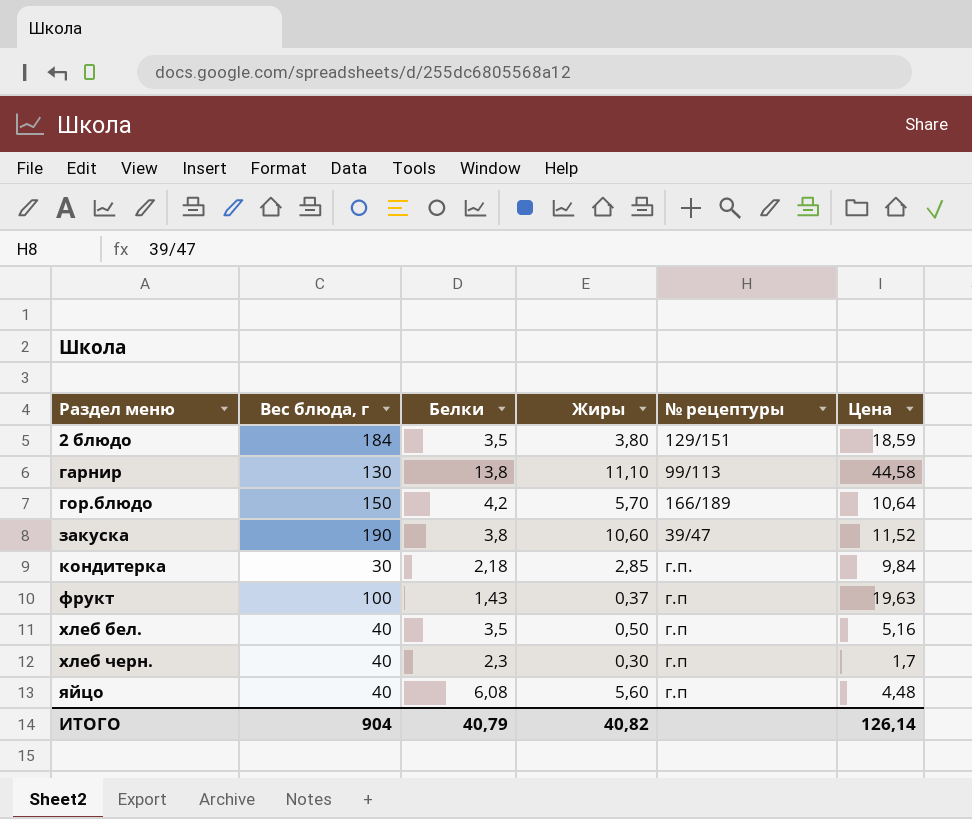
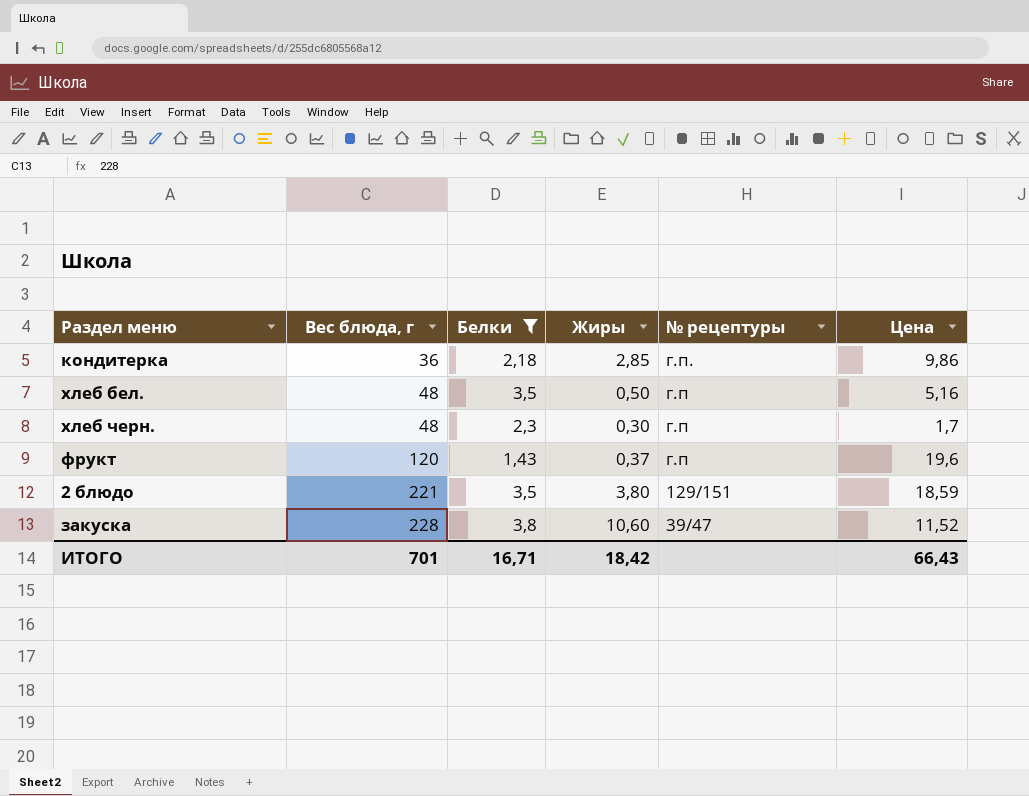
filter: none -> Белки <= 3,8
row order: Раздел меню ascending -> Вес блюда, г ascending
кондитерка | Вес блюда, г: 30 -> 36
кондитерка | Цена: 9,84 -> 9,86
хлеб бел. | Вес блюда, г: 40 -> 48
хлеб черн. | Вес блюда, г: 40 -> 48
фрукт | Вес блюда, г: 100 -> 120
фрукт | Цена: 19,63 -> 19,6
2 блюдо | Вес блюда, г: 184 -> 221
закуска | Вес блюда, г: 190 -> 228
ИТОГО | Вес блюда, г: 904 -> 701
ИТОГО | Белки: 40,79 -> 16,71
ИТОГО | Жиры: 40,82 -> 18,42
ИТОГО | Цена: 126,14 -> 66,43

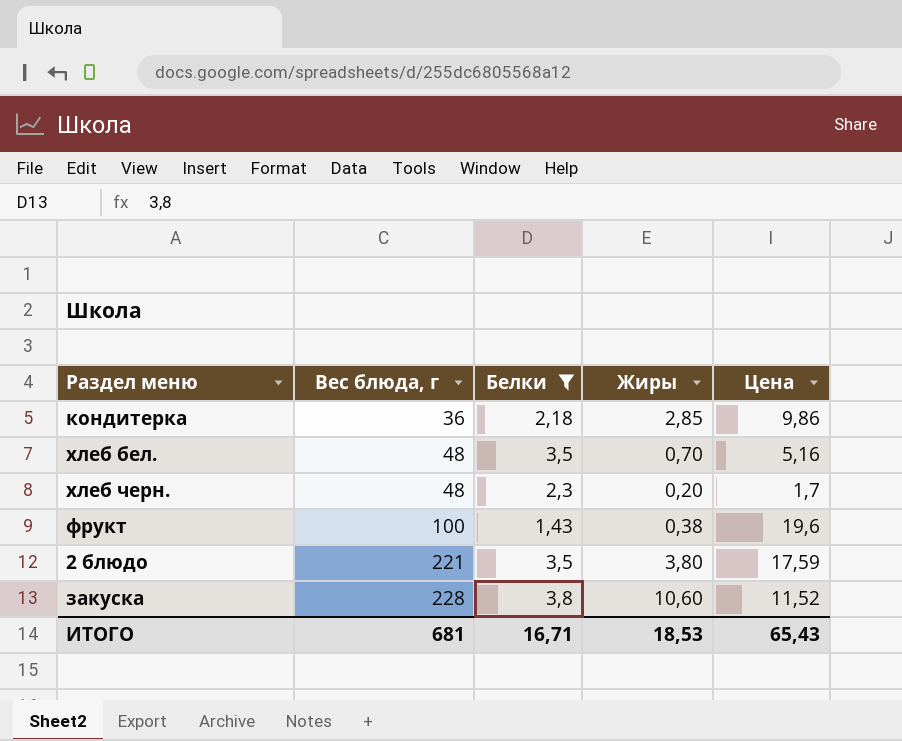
column № рецептуры | position: 5 -> none
хлеб бел. | Жиры: 0,50 -> 0,70
хлеб черн. | Жиры: 0,30 -> 0,20
фрукт | Вес блюда, г: 120 -> 100
фрукт | Жиры: 0,37 -> 0,38
2 блюдо | Цена: 18,59 -> 17,59
ИТОГО | Вес блюда, г: 701 -> 681
ИТОГО | Жиры: 18,42 -> 18,53
ИТОГО | Цена: 66,43 -> 65,43

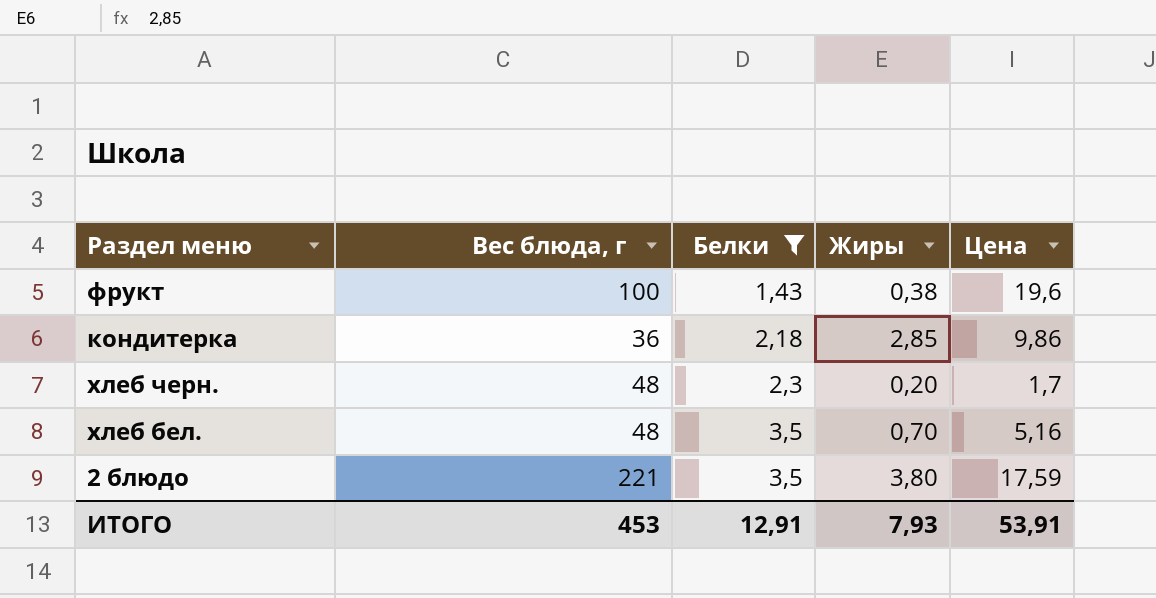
row order: Вес блюда, г ascending -> Белки ascending
row закуска: 228 | 3,8 | 10,60 | 11,52 -> none
ИТОГО | Вес блюда, г: 681 -> 453
ИТОГО | Белки: 16,71 -> 12,91
ИТОГО | Жиры: 18,53 -> 7,93
ИТОГО | Цена: 65,43 -> 53,91

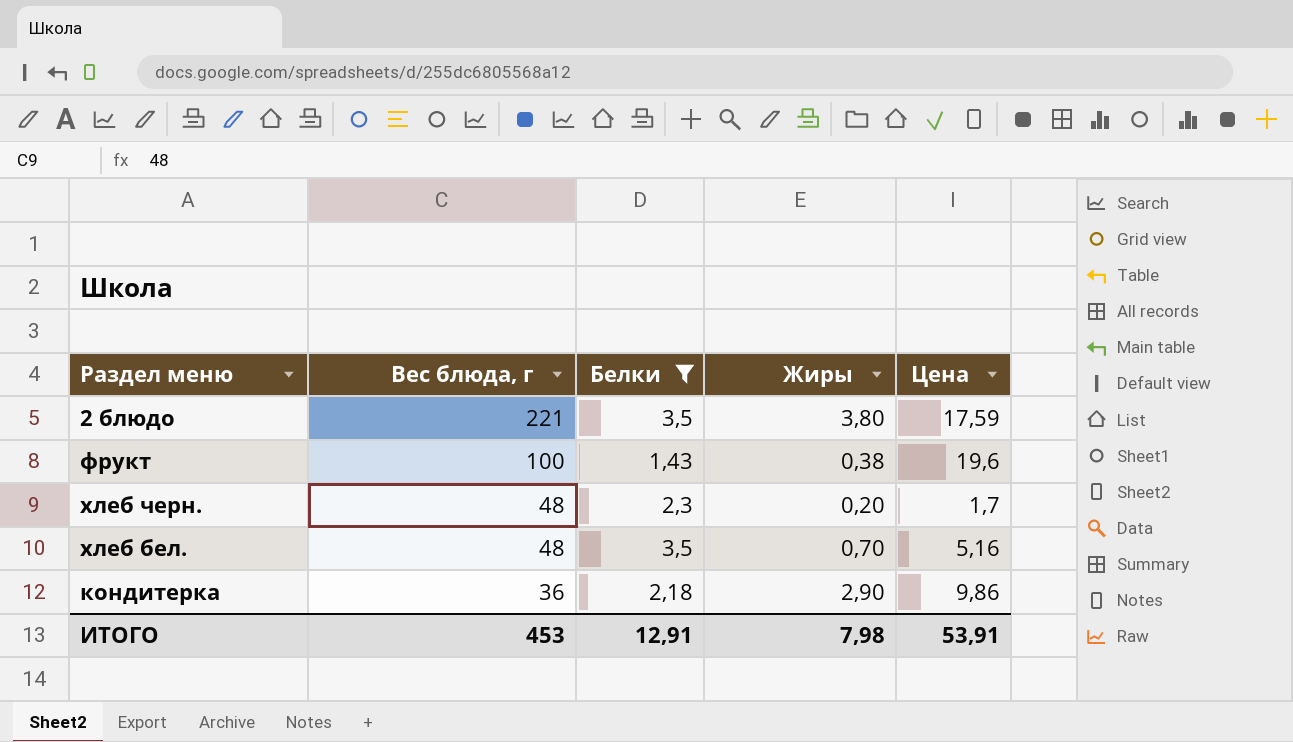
row order: Белки ascending -> Вес блюда, г descending
кондитерка | Жиры: 2,85 -> 2,90
ИТОГО | Жиры: 7,93 -> 7,98

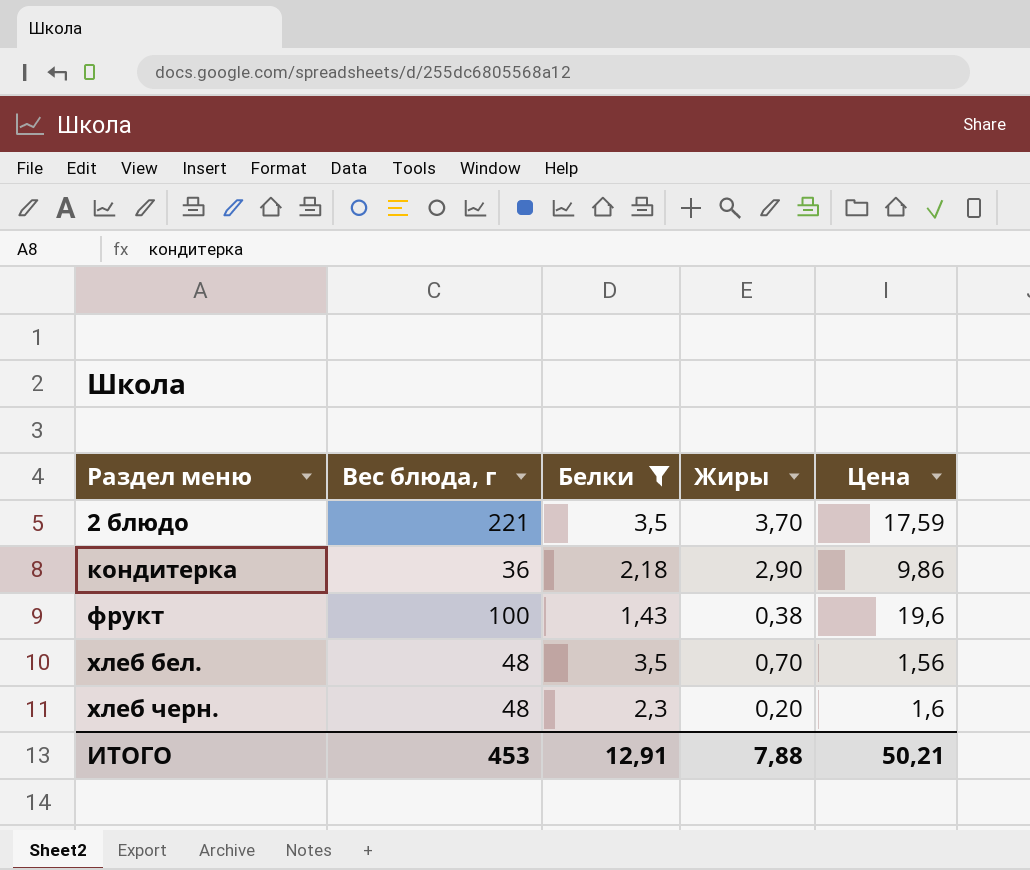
row order: Вес блюда, г descending -> Раздел меню ascending
2 блюдо | Жиры: 3,80 -> 3,70
хлеб бел. | Цена: 5,16 -> 1,56
хлеб черн. | Цена: 1,7 -> 1,6
ИТОГО | Жиры: 7,98 -> 7,88
ИТОГО | Цена: 53,91 -> 50,21

